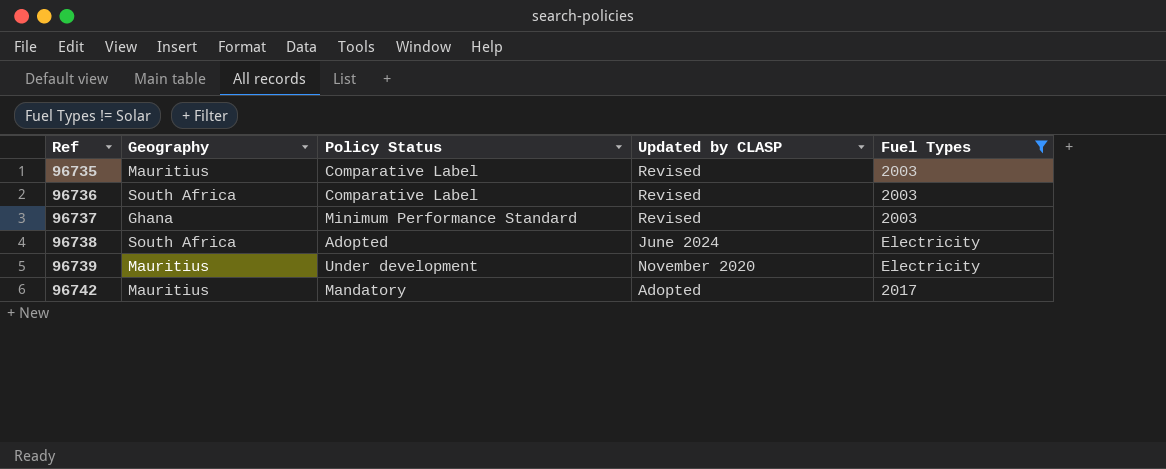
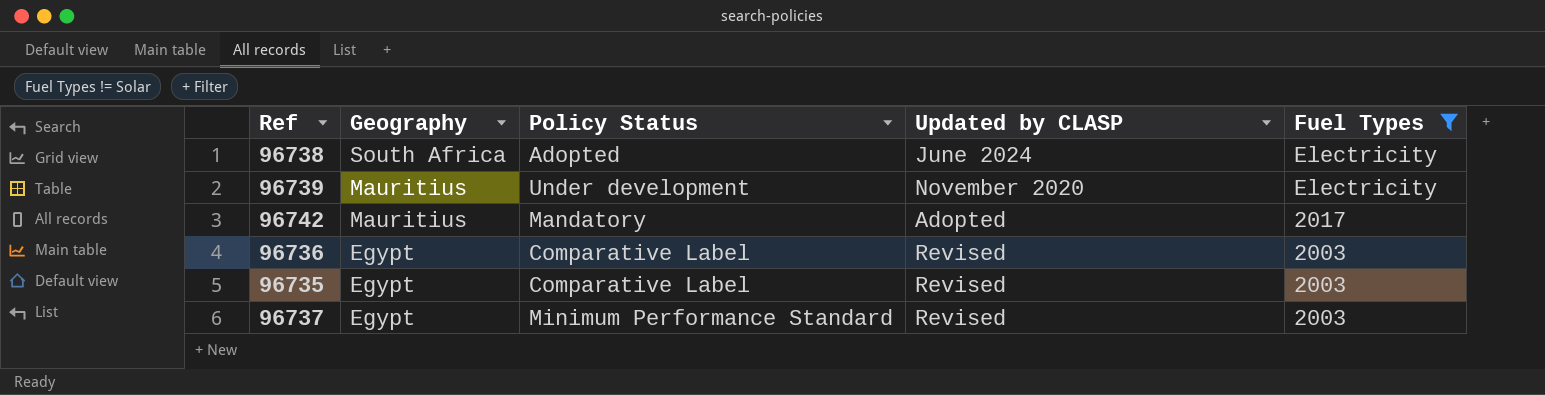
row order: Ref ascending -> Geography descending
96736 | Geography: South Africa -> Egypt
96735 | Geography: Mauritius -> Egypt
96737 | Geography: Ghana -> Egypt

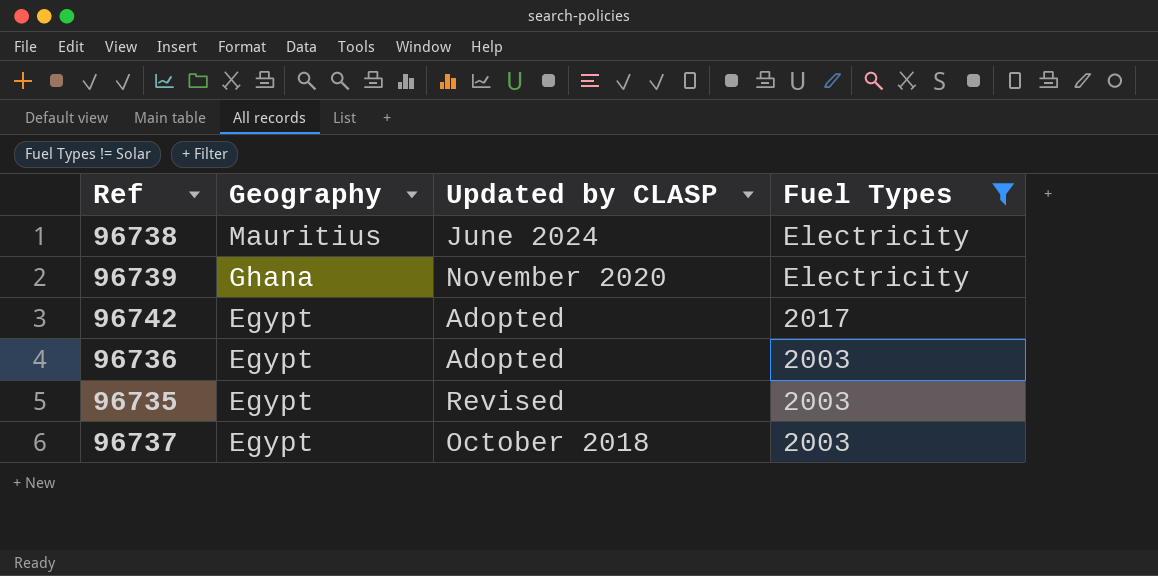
column Policy Status | position: 3 -> none
96738 | Geography: South Africa -> Mauritius
96739 | Geography: Mauritius -> Ghana
96742 | Geography: Mauritius -> Egypt
96736 | Updated by CLASP: Revised -> Adopted
96737 | Updated by CLASP: Revised -> October 2018

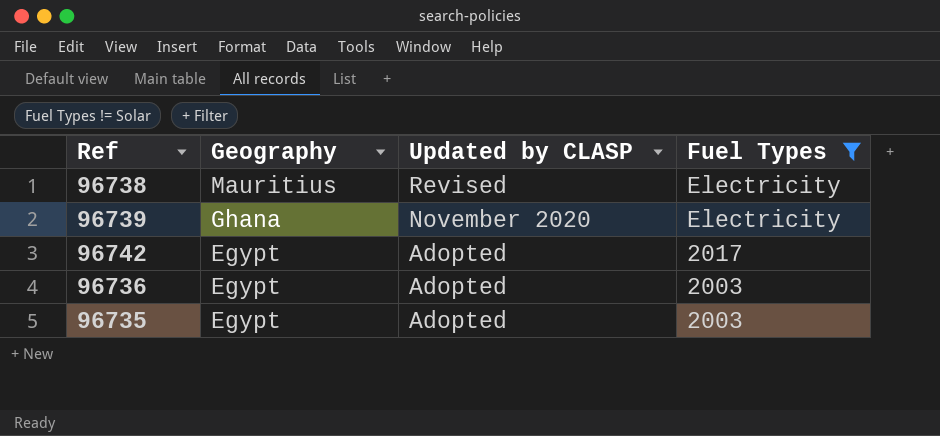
row 96737: Egypt | October 2018 | 2003 -> none
96738 | Updated by CLASP: June 2024 -> Revised
96735 | Updated by CLASP: Revised -> Adopted

